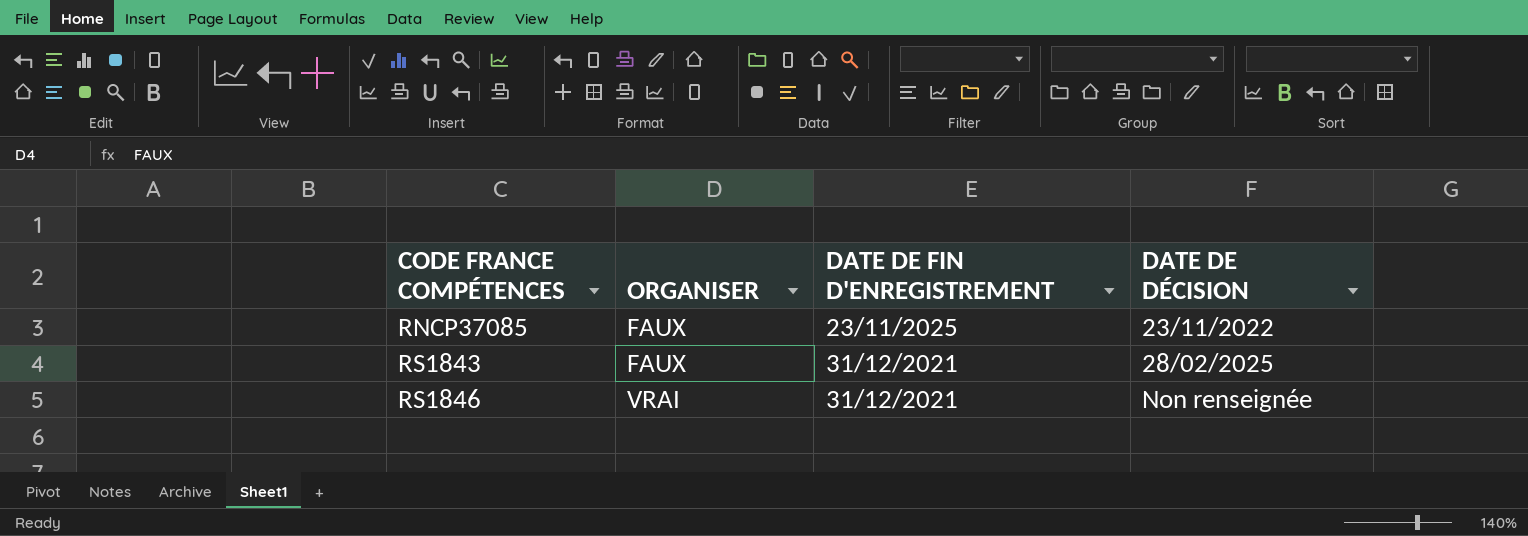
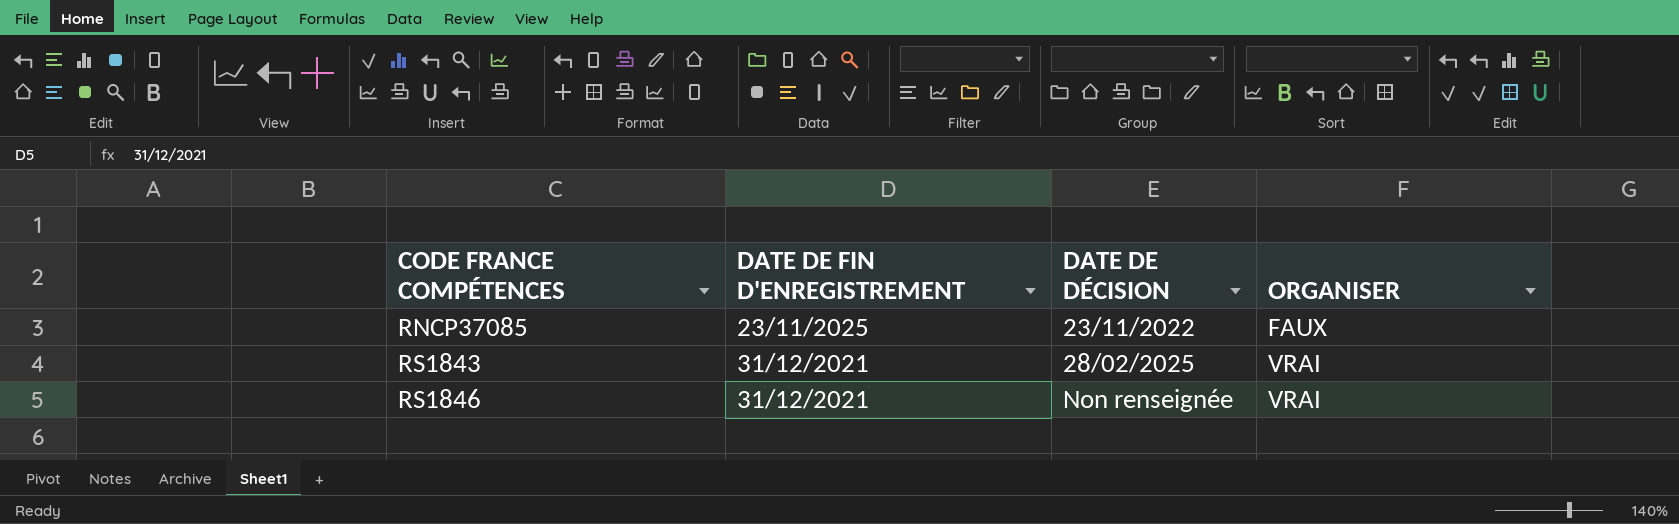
column ORGANISER | position: 2 -> 4
RS1843 | ORGANISER: FAUX -> VRAI

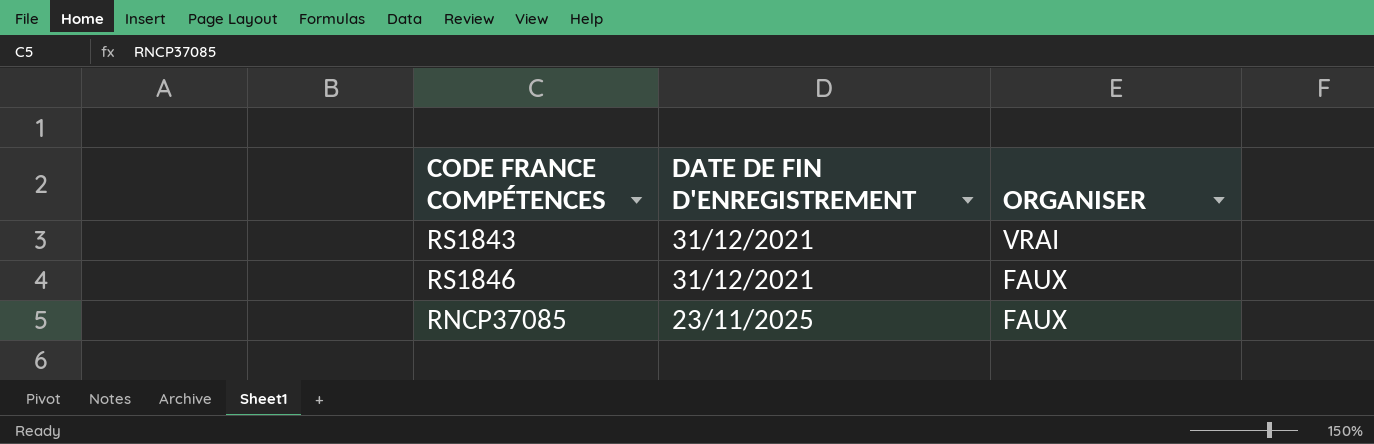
row order: CODE FRANCE COMPÉTENCES ascending -> DATE DE FIN D'ENREGISTREMENT ascending
column DATE DE DÉCISION | position: 3 -> none
RS1846 | ORGANISER: VRAI -> FAUX

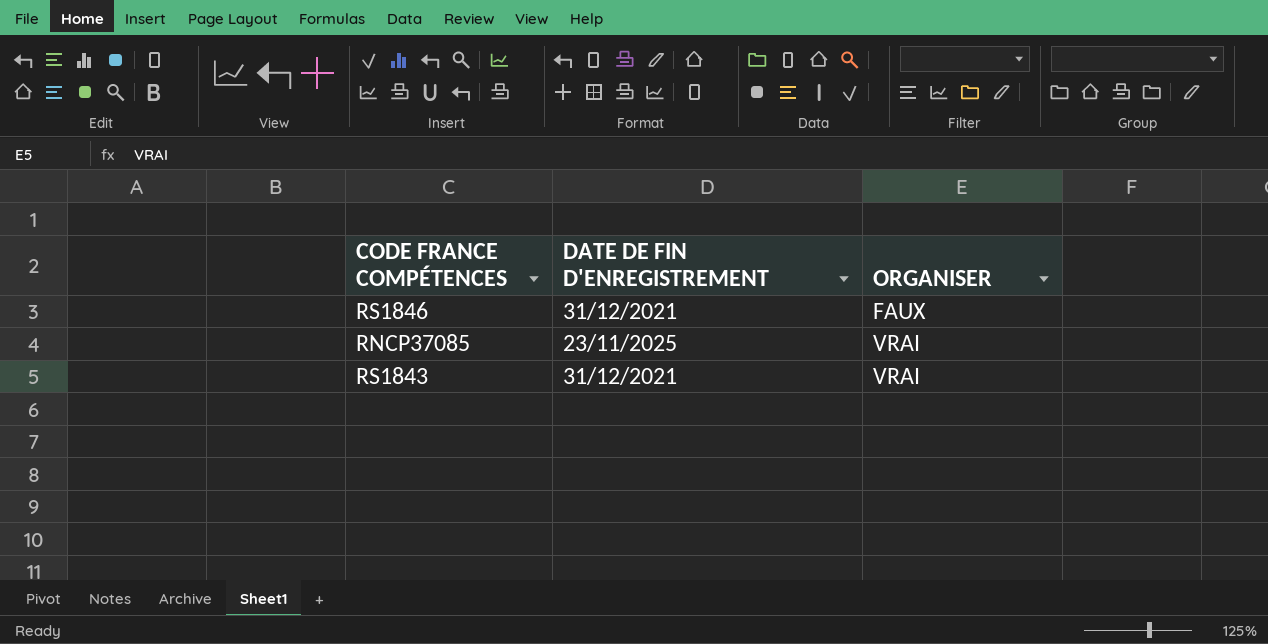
row order: DATE DE FIN D'ENREGISTREMENT ascending -> ORGANISER ascending
RNCP37085 | ORGANISER: FAUX -> VRAI

